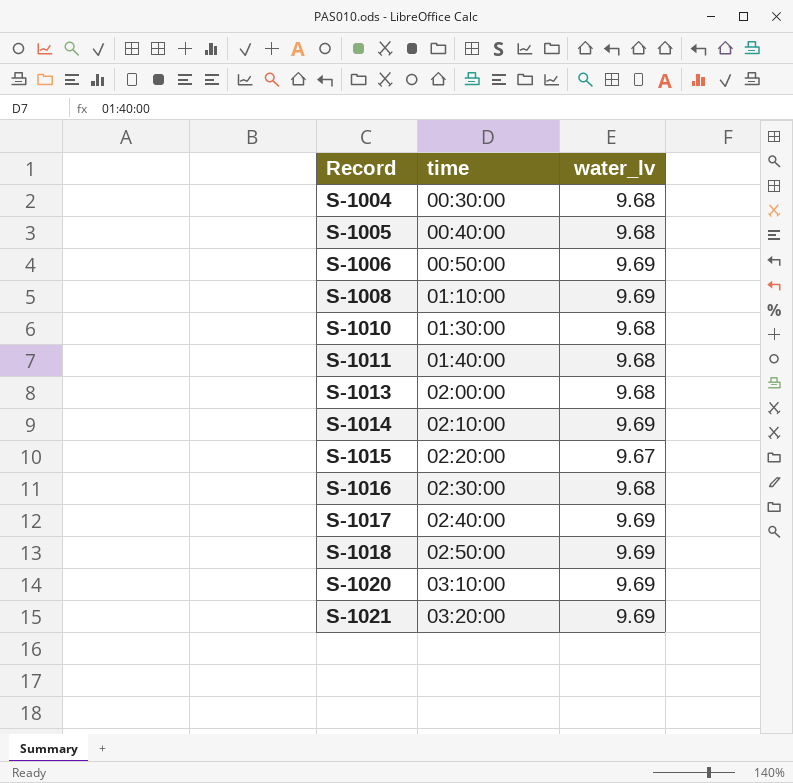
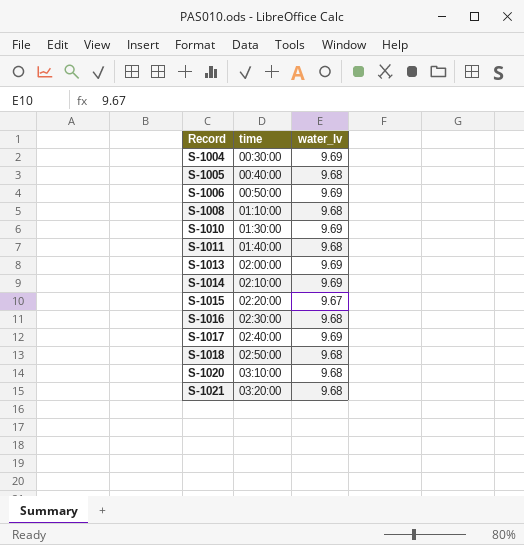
S-1004 | water_lv: 9.68 -> 9.69
S-1008 | water_lv: 9.69 -> 9.68
S-1010 | water_lv: 9.68 -> 9.69
S-1013 | water_lv: 9.68 -> 9.69
S-1018 | water_lv: 9.69 -> 9.68
S-1020 | water_lv: 9.69 -> 9.68
S-1021 | water_lv: 9.69 -> 9.68

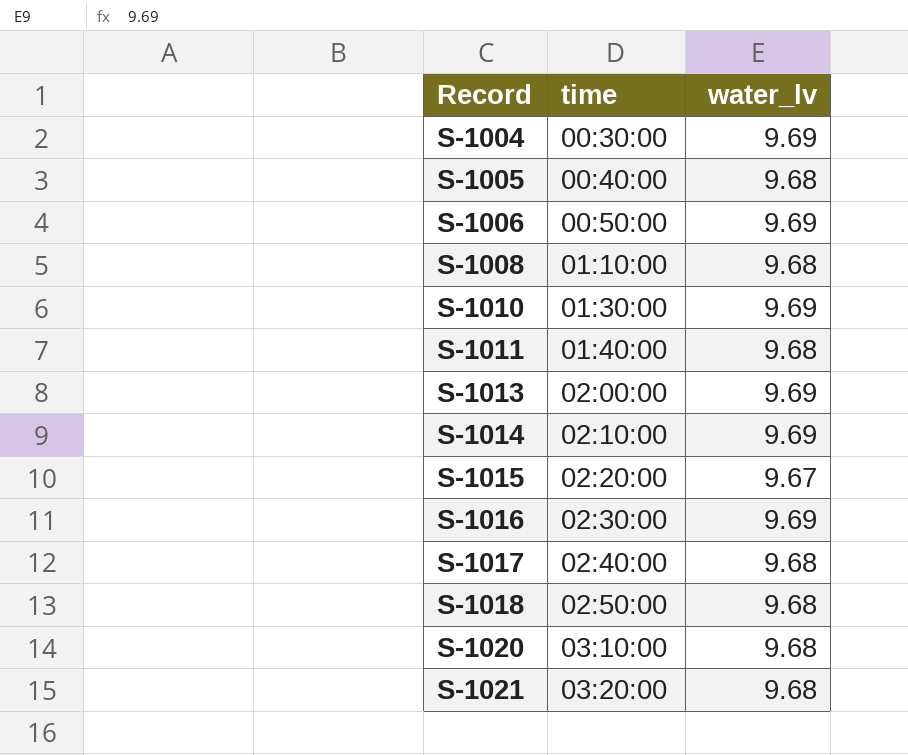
S-1016 | water_lv: 9.68 -> 9.69
S-1017 | water_lv: 9.69 -> 9.68

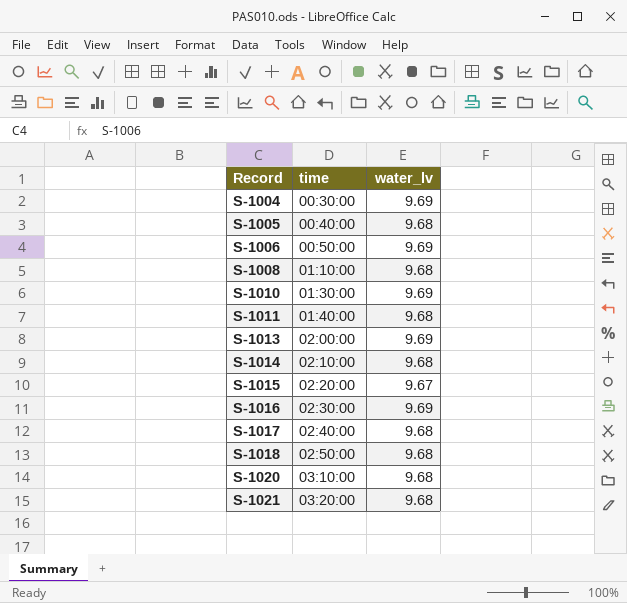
S-1014 | water_lv: 9.69 -> 9.68

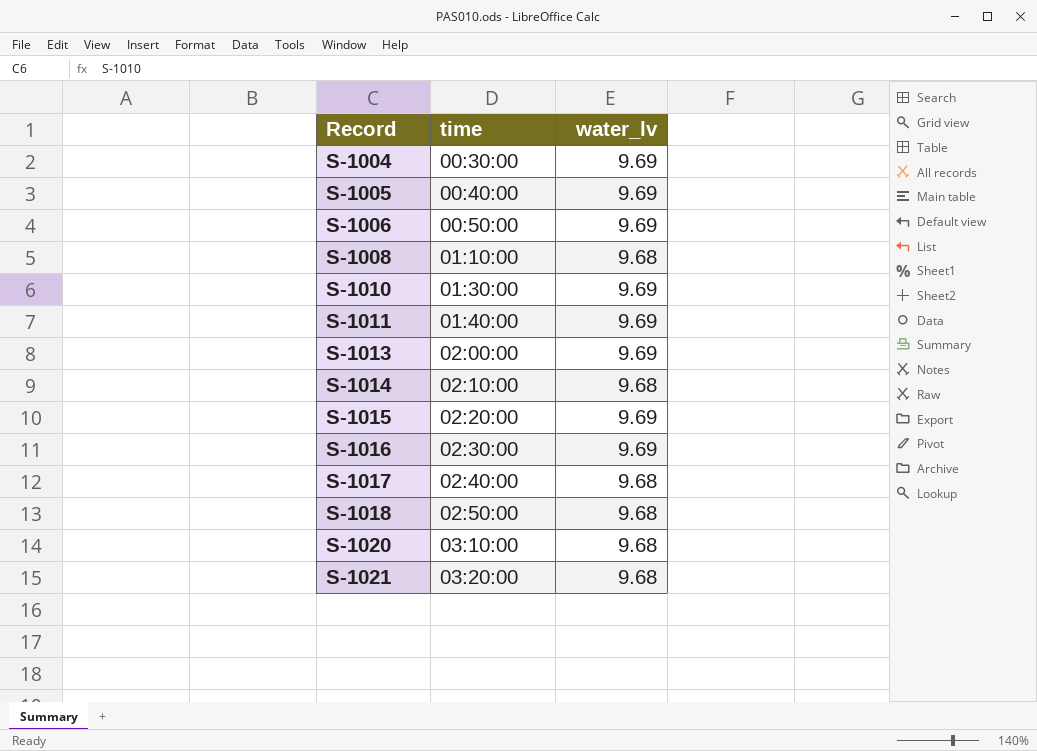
S-1005 | water_lv: 9.68 -> 9.69
S-1011 | water_lv: 9.68 -> 9.69
S-1015 | water_lv: 9.67 -> 9.69

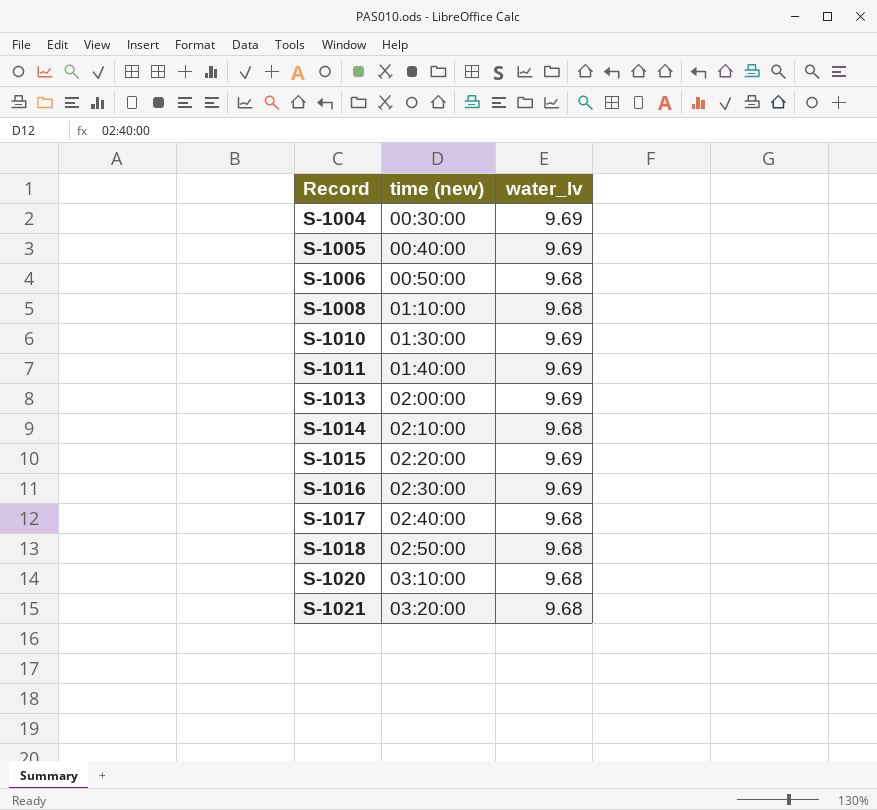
column name: time -> time (new)
S-1006 | water_lv: 9.69 -> 9.68

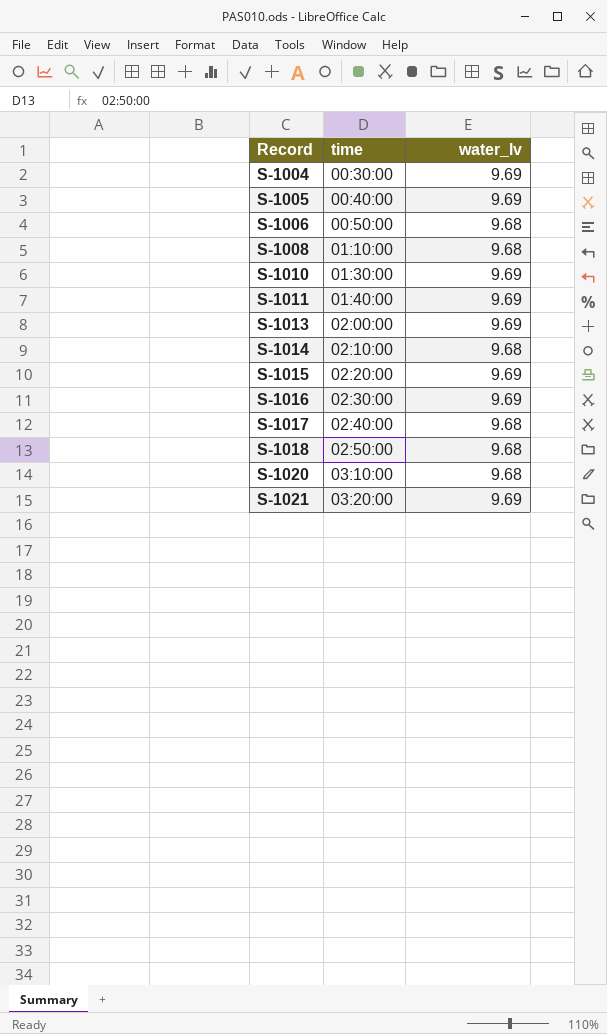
column name: time (new) -> time
S-1021 | water_lv: 9.68 -> 9.69

